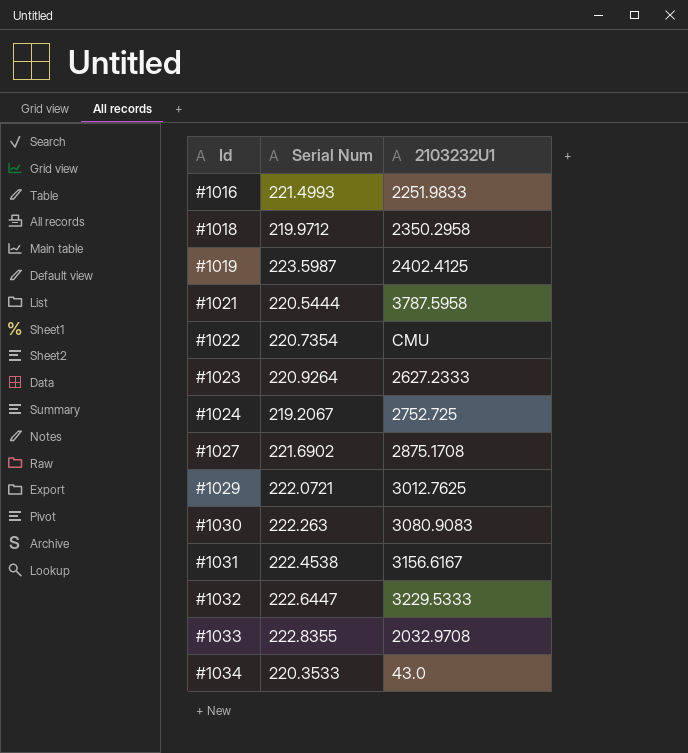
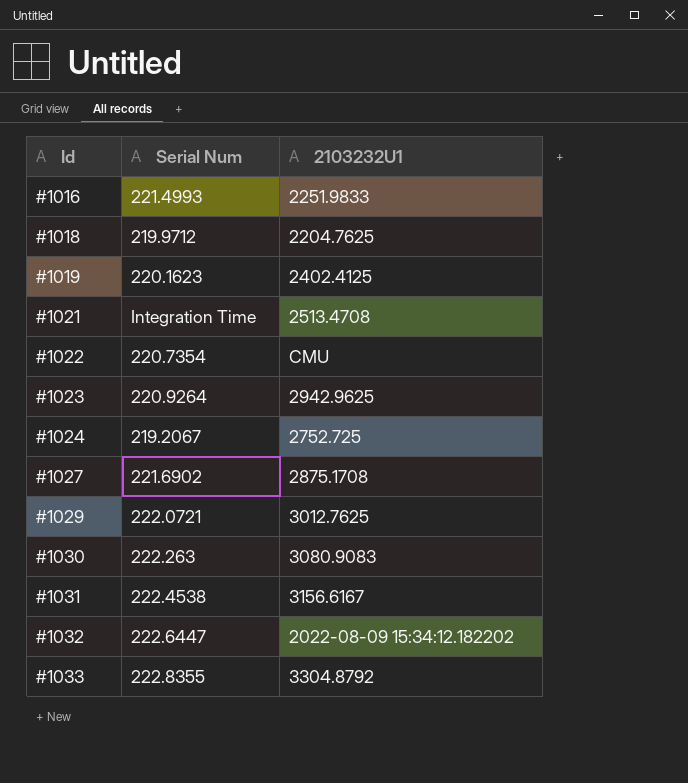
row #1034: 220.3533 | 43.0 -> none
#1018 | 2103232U1: 2350.2958 -> 2204.7625
#1019 | Serial Num: 223.5987 -> 220.1623
#1021 | Serial Num: 220.5444 -> Integration Time
#1021 | 2103232U1: 3787.5958 -> 2513.4708
#1023 | 2103232U1: 2627.2333 -> 2942.9625
#1032 | 2103232U1: 3229.5333 -> 2022-08-09 15:34:12.182202
#1033 | 2103232U1: 2032.9708 -> 3304.8792

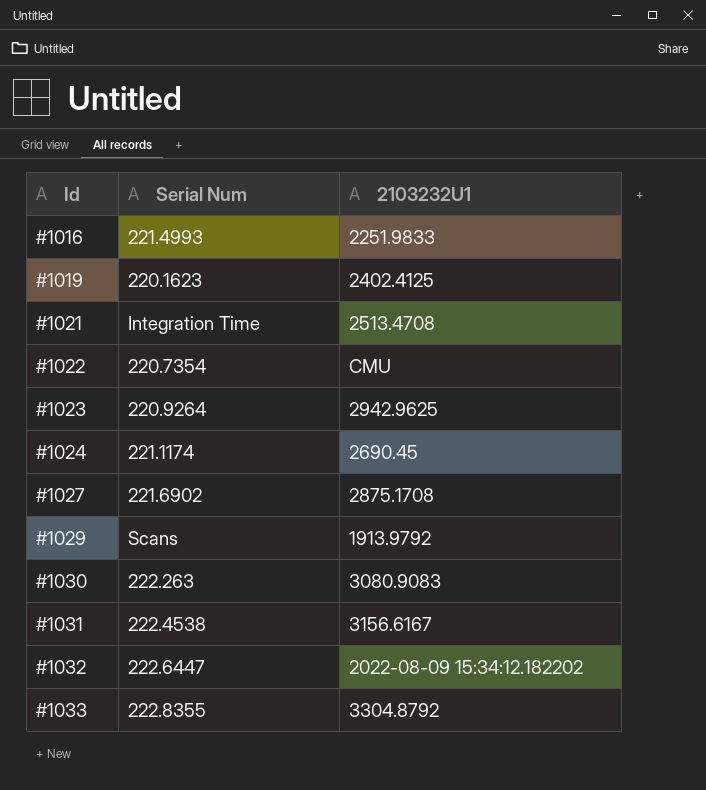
row #1018: 219.9712 | 2204.7625 -> none
#1024 | Serial Num: 219.2067 -> 221.1174
#1024 | 2103232U1: 2752.725 -> 2690.45
#1029 | Serial Num: 222.0721 -> Scans
#1029 | 2103232U1: 3012.7625 -> 1913.9792

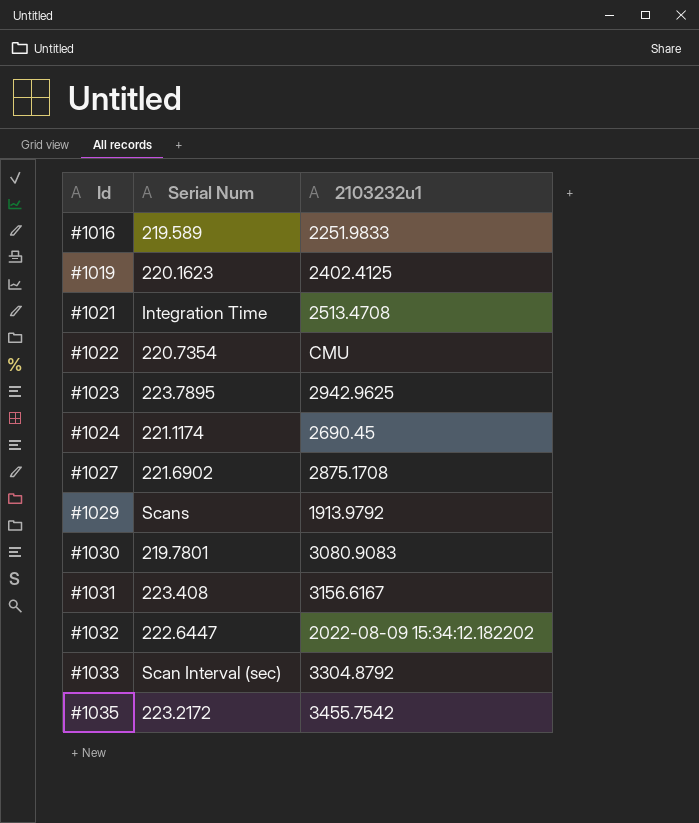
column name: 2103232U1 -> 2103232u1
#1016 | Serial Num: 221.4993 -> 219.589
#1023 | Serial Num: 220.9264 -> 223.7895
#1030 | Serial Num: 222.263 -> 219.7801
#1031 | Serial Num: 222.4538 -> 223.408
#1033 | Serial Num: 222.8355 -> Scan Interval (sec)
row #1035: none -> 223.2172 | 3455.7542

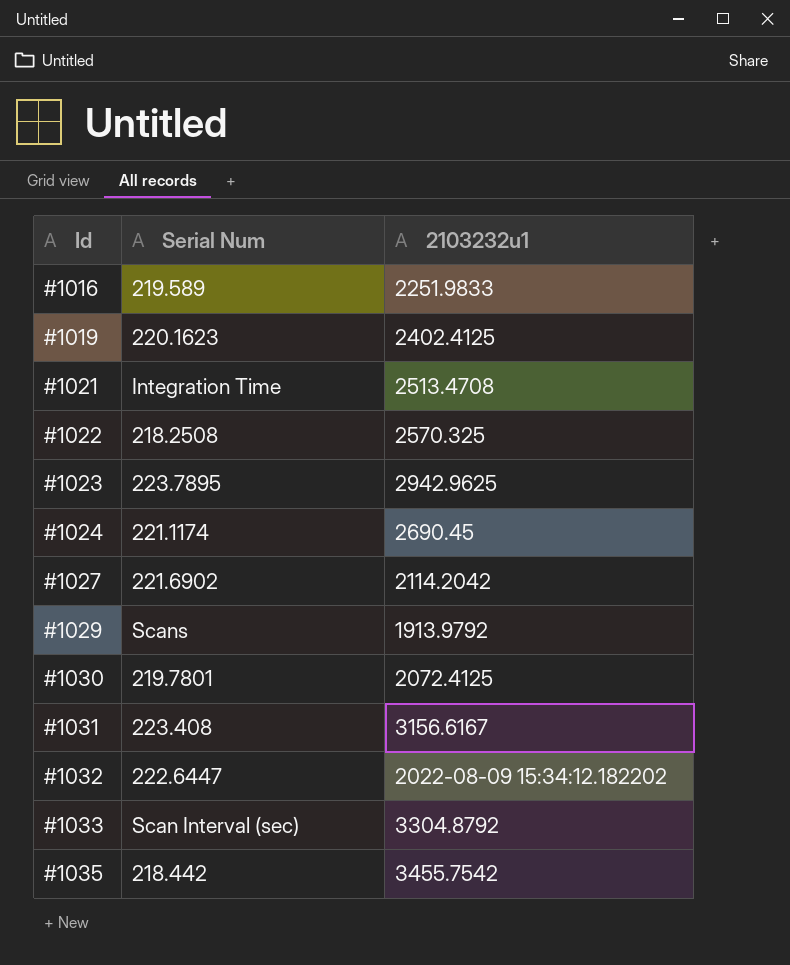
#1022 | Serial Num: 220.7354 -> 218.2508
#1022 | 2103232u1: CMU -> 2570.325
#1027 | 2103232u1: 2875.1708 -> 2114.2042
#1030 | 2103232u1: 3080.9083 -> 2072.4125
#1035 | Serial Num: 223.2172 -> 218.442

